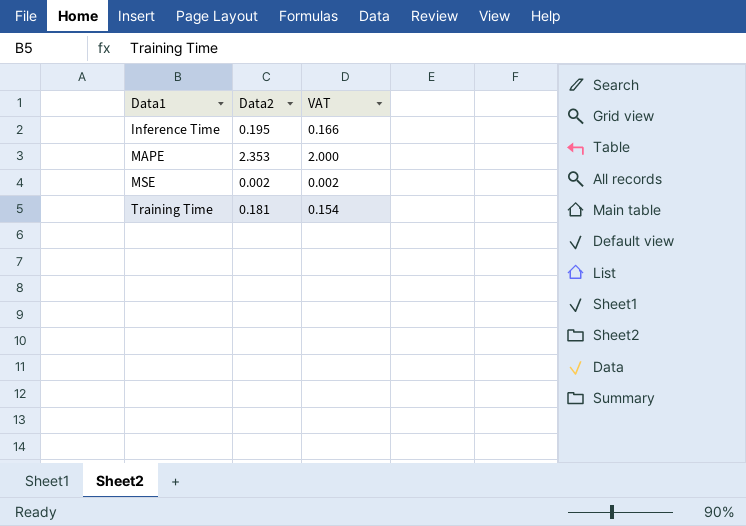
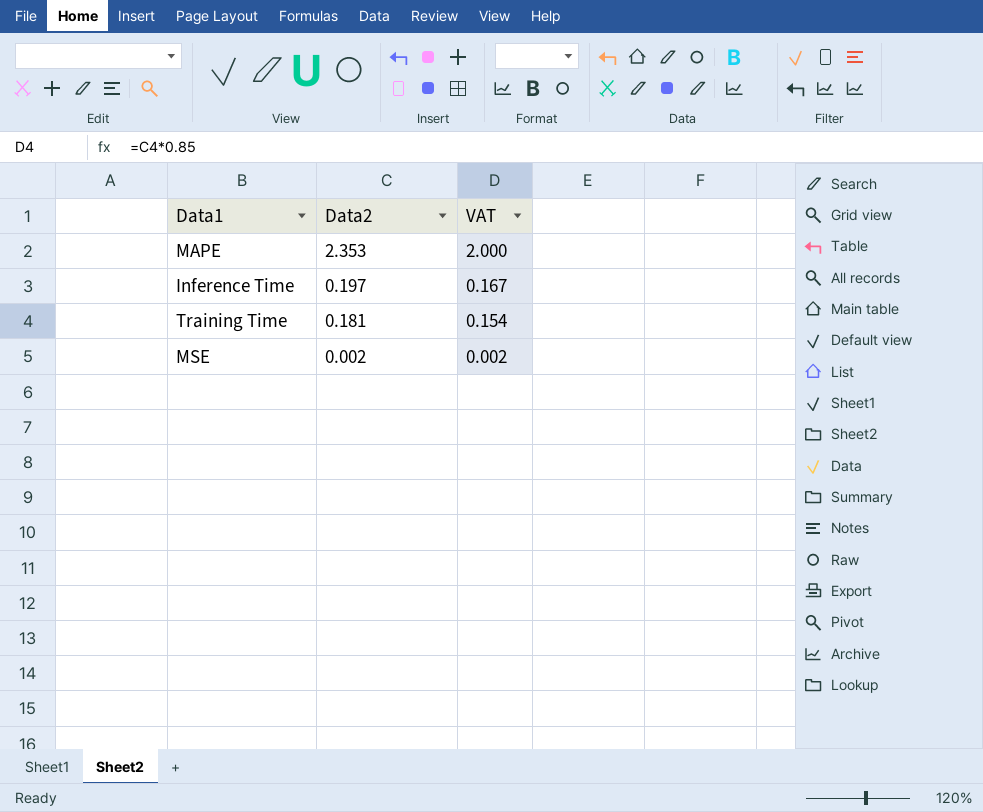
row order: Data1 ascending -> Data2 descending
Inference Time | Data2: 0.195 -> 0.197
Inference Time | VAT: 0.166 -> 0.167

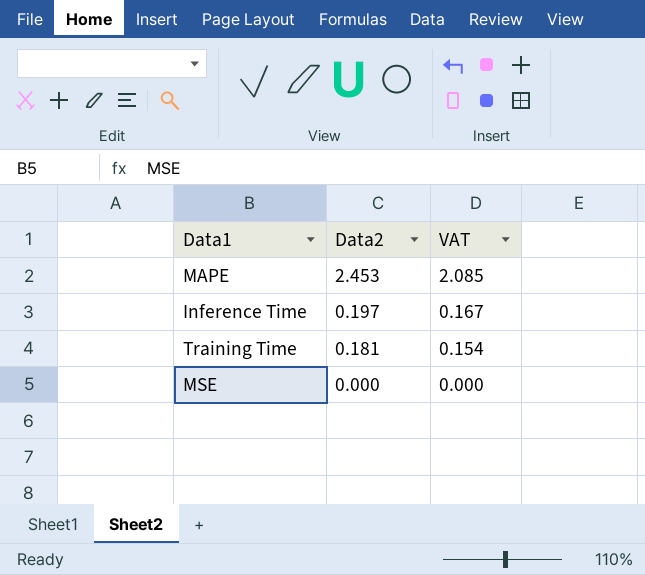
MAPE | Data2: 2.353 -> 2.453
MAPE | VAT: 2.000 -> 2.085
MSE | Data2: 0.002 -> 0.000
MSE | VAT: 0.002 -> 0.000

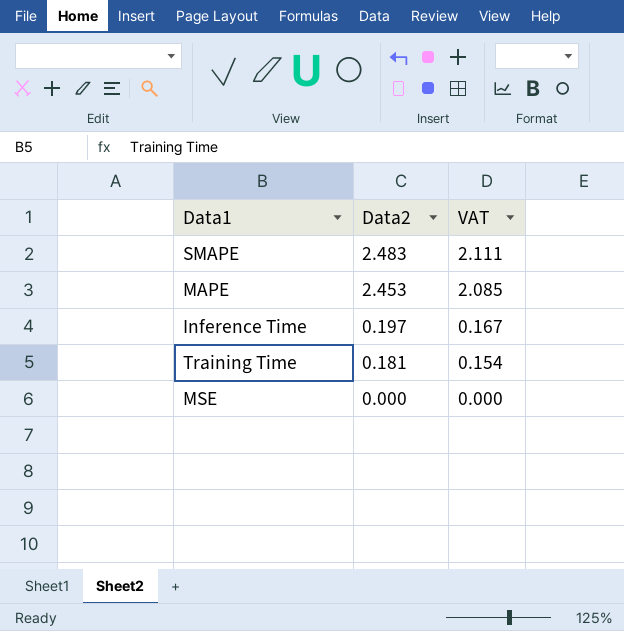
row SMAPE: none -> 2.483 | 2.111

